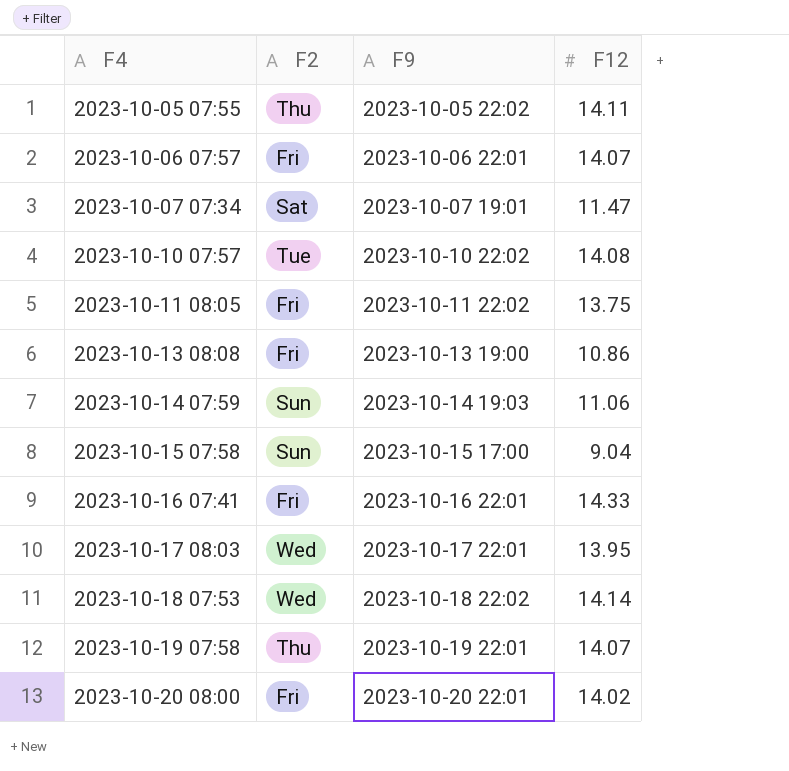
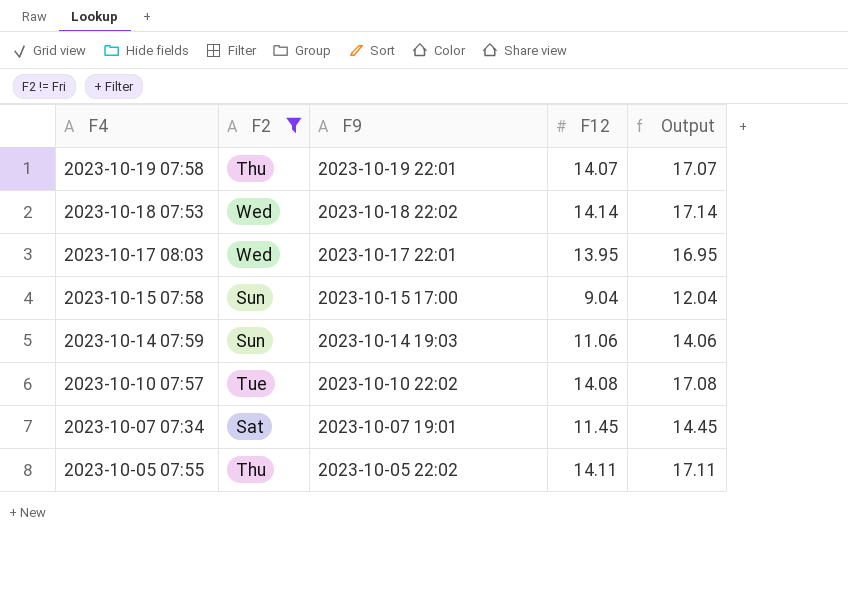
filter: none -> F2 != Fri
row order: F4 ascending -> F4 descending
column Output | formula: none -> [F12] + 3
2023-10-07 07:34 | F12: 11.47 -> 11.45

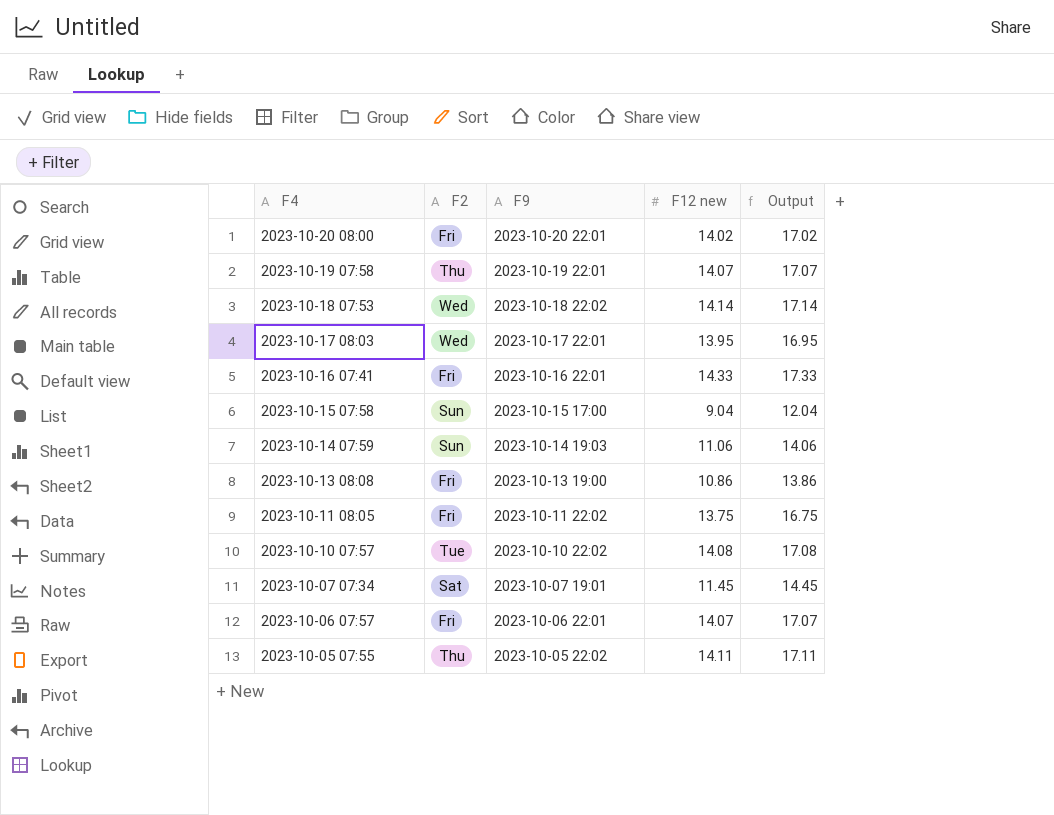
filter: F2 != Fri -> none
column name: F12 -> F12 new

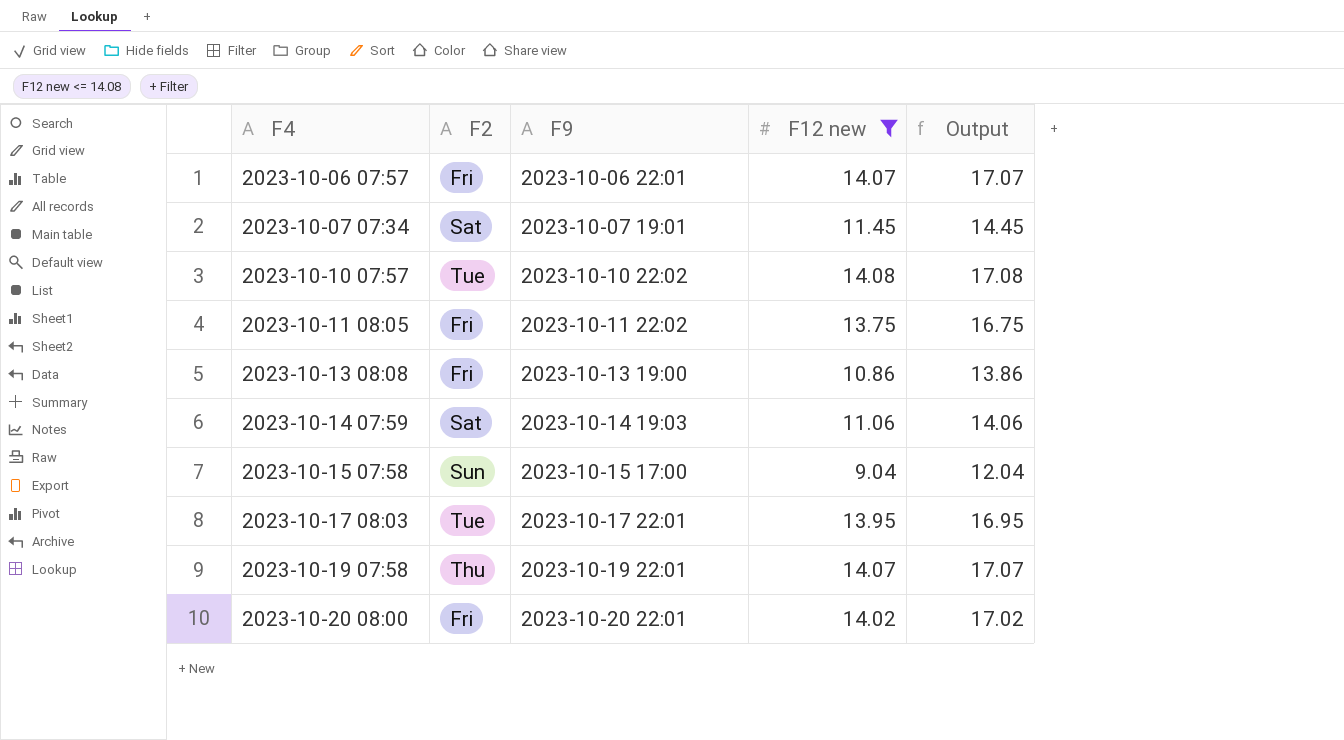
filter: none -> F12 new <= 14.08
row order: F4 descending -> F4 ascending
2023-10-14 07:59 | F2: Sun -> Sat
2023-10-17 08:03 | F2: Wed -> Tue

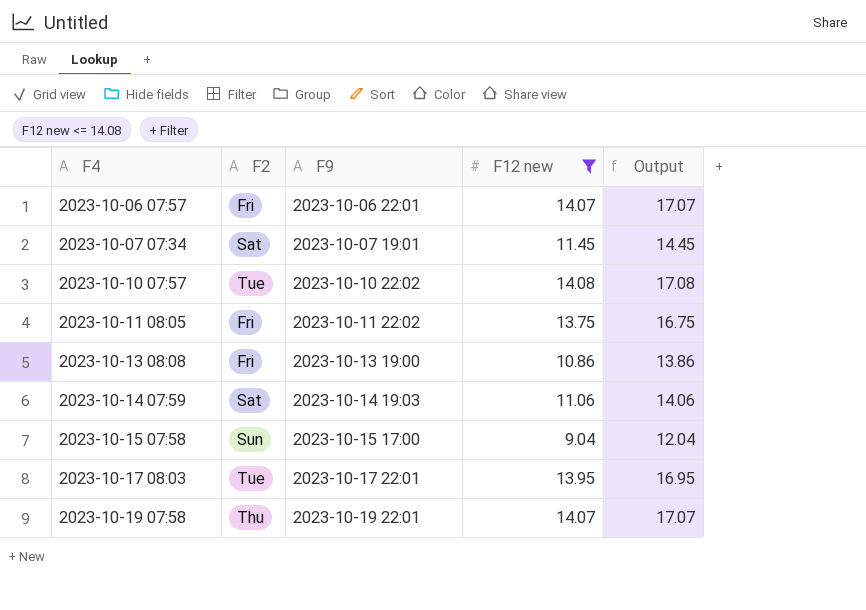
row 2023-10-20 08:00: Fri | 2023-10-20 22:01 | 14.02 | 17.02 -> none

